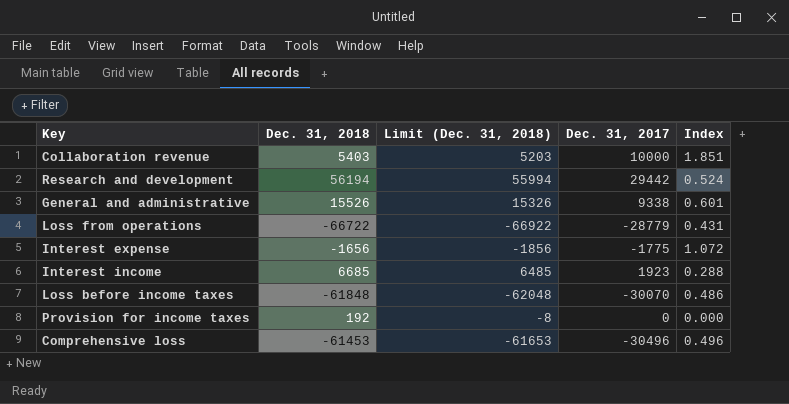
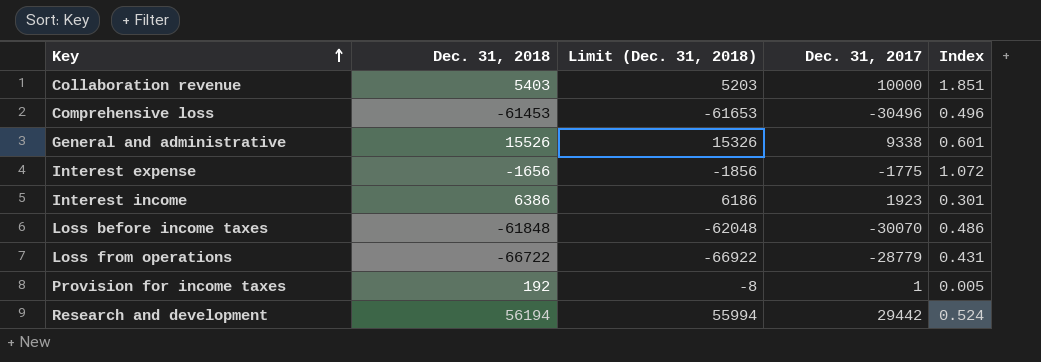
row order: none -> Key ascending
Interest income | Dec. 31, 2018: 6685 -> 6386
Interest income | Limit (Dec. 31, 2018): 6485 -> 6186
Interest income | Index: 0.288 -> 0.301
Provision for income taxes | Dec. 31, 2017: 0 -> 1
Provision for income taxes | Index: 0.000 -> 0.005

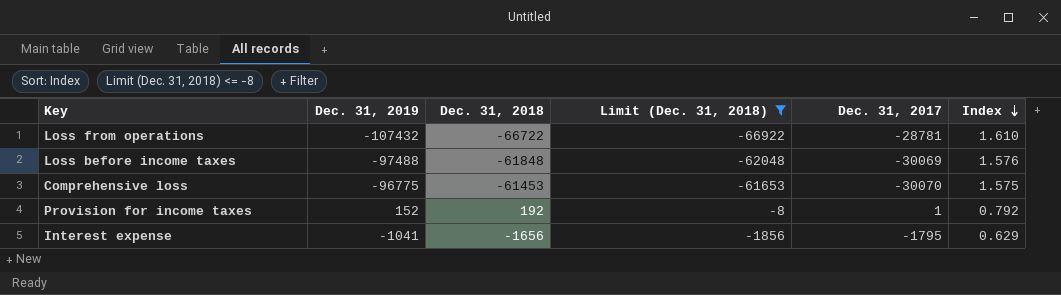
filter: none -> Limit (Dec. 31, 2018) <= -8
row order: Key ascending -> Index descending
column Dec. 31, 2019 | position: none -> 2
column Index | formula: [Dec. 31, 2017] / [Dec. 31, 2018] -> [Dec. 31, 2019] / [Dec. 31, 2018]
Loss from operations | Dec. 31, 2017: -28779 -> -28781
Loss before income taxes | Dec. 31, 2017: -30070 -> -30069
Comprehensive loss | Dec. 31, 2017: -30496 -> -30070
Interest expense | Dec. 31, 2017: -1775 -> -1795

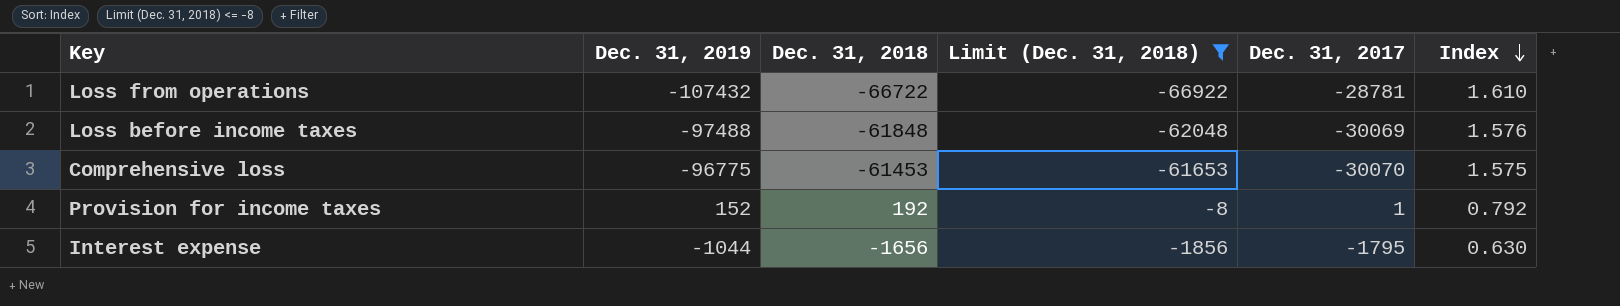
Interest expense | Dec. 31, 2019: -1041 -> -1044
Interest expense | Index: 0.629 -> 0.630

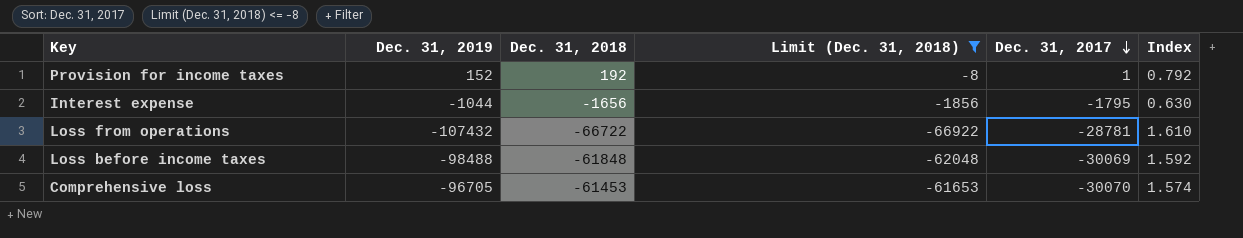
row order: Index descending -> Dec. 31, 2017 descending
Loss before income taxes | Dec. 31, 2019: -97488 -> -98488
Loss before income taxes | Index: 1.576 -> 1.592
Comprehensive loss | Dec. 31, 2019: -96775 -> -96705
Comprehensive loss | Index: 1.575 -> 1.574

